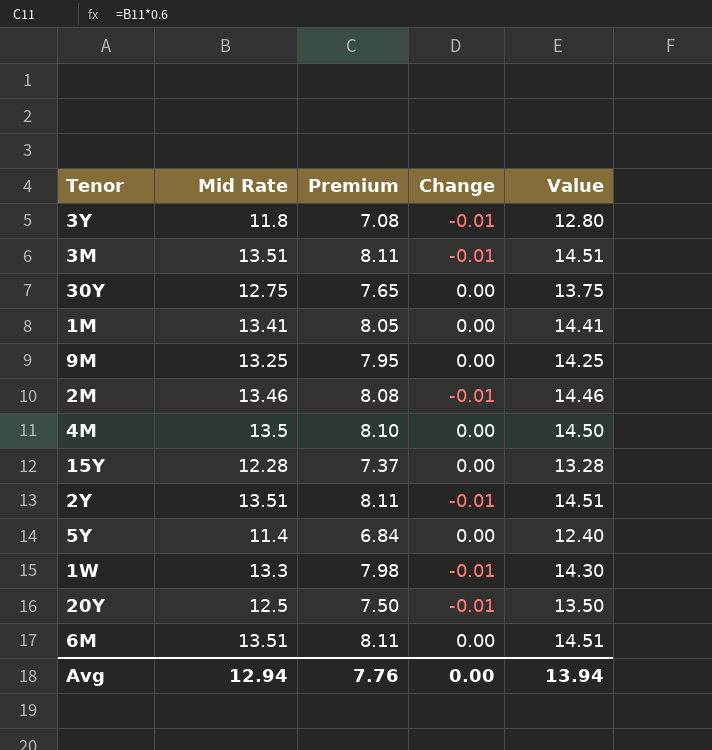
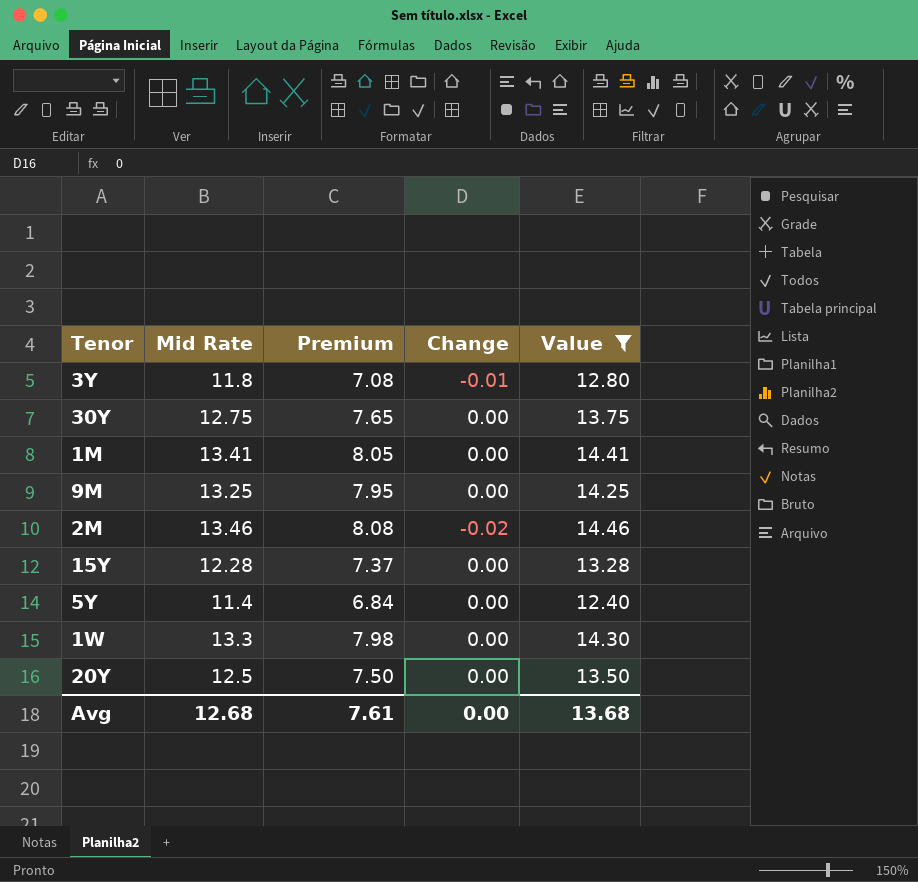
filter: none -> Value <= 14.46
2M | Change: -0.01 -> -0.02
1W | Change: -0.01 -> 0.00
20Y | Change: -0.01 -> 0.00
Avg | Mid Rate: 12.94 -> 12.68
Avg | Premium: 7.76 -> 7.61
Avg | Value: 13.94 -> 13.68

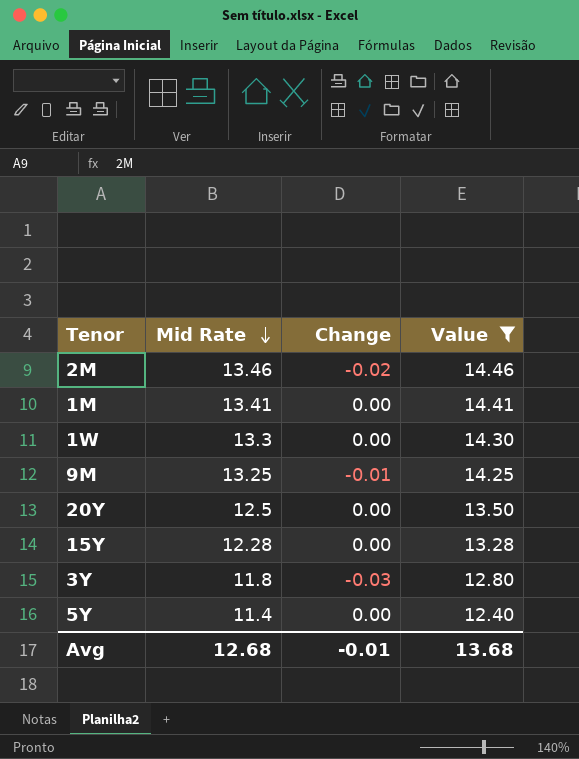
row order: none -> Mid Rate descending
column Premium | formula: [Mid Rate] * 0.6 -> none
row 30Y: 12.75 | 7.65 | 0.00 | 13.75 -> none
9M | Change: 0.00 -> -0.01
3Y | Change: -0.01 -> -0.03
Avg | Change: 0.00 -> -0.01

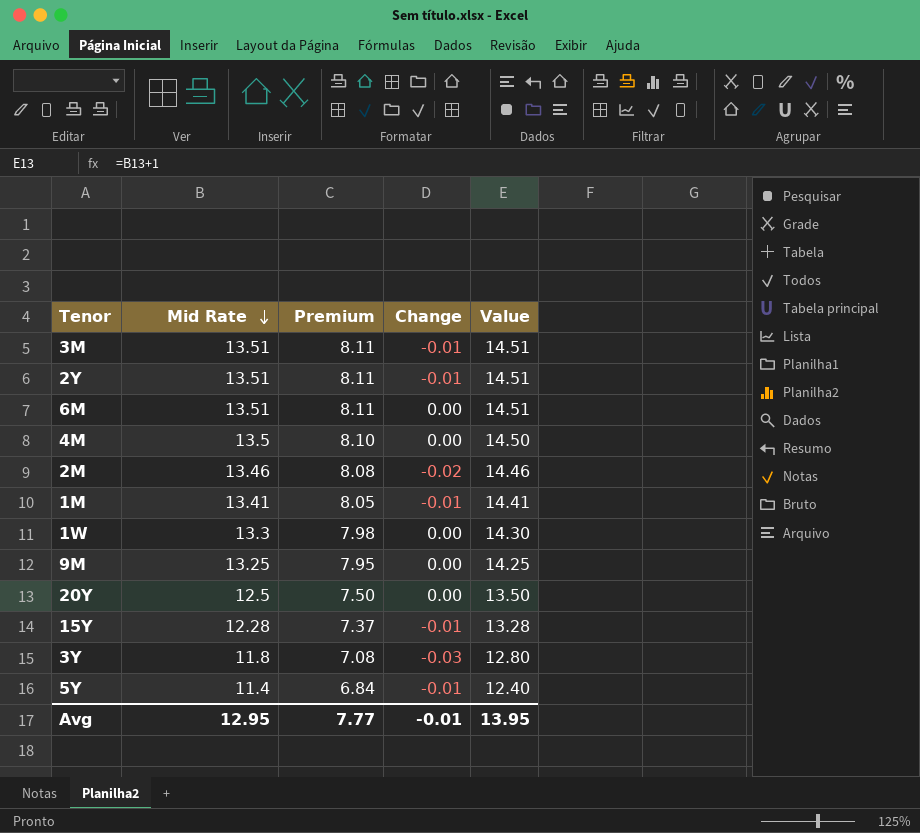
filter: Value <= 14.46 -> none
column Premium | formula: none -> [Mid Rate] * 0.6
1M | Change: 0.00 -> -0.01
9M | Change: -0.01 -> 0.00
15Y | Change: 0.00 -> -0.01
5Y | Change: 0.00 -> -0.01
Avg | Mid Rate: 12.68 -> 12.95
Avg | Value: 13.68 -> 13.95

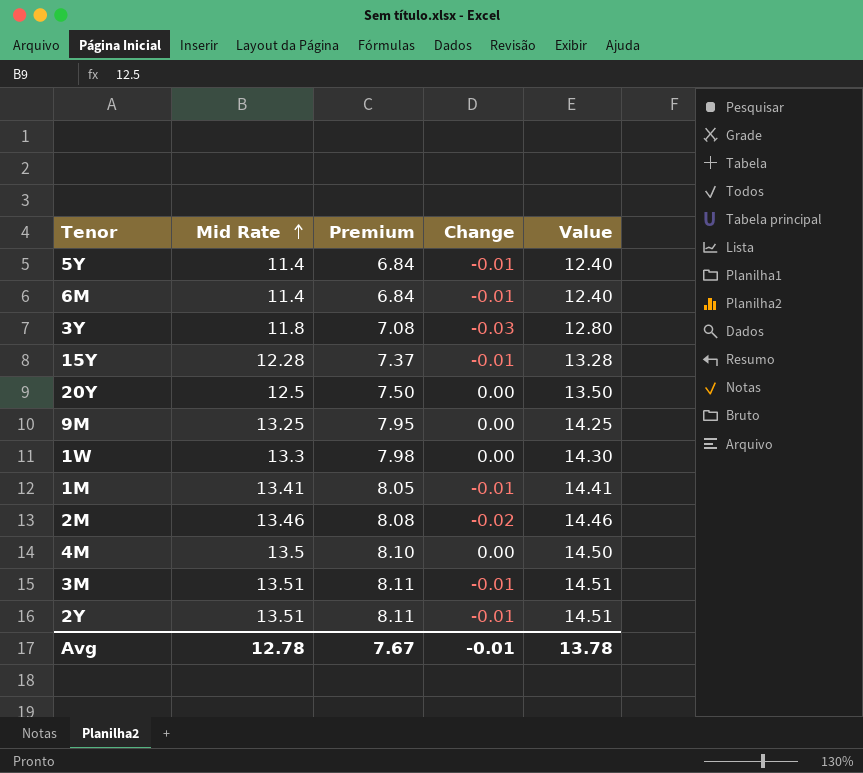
row order: Mid Rate descending -> Mid Rate ascending
6M | Mid Rate: 13.51 -> 11.4
6M | Premium: 8.11 -> 6.84
6M | Change: 0.00 -> -0.01
6M | Value: 14.51 -> 12.40
Avg | Mid Rate: 12.95 -> 12.78
Avg | Premium: 7.77 -> 7.67
Avg | Value: 13.95 -> 13.78

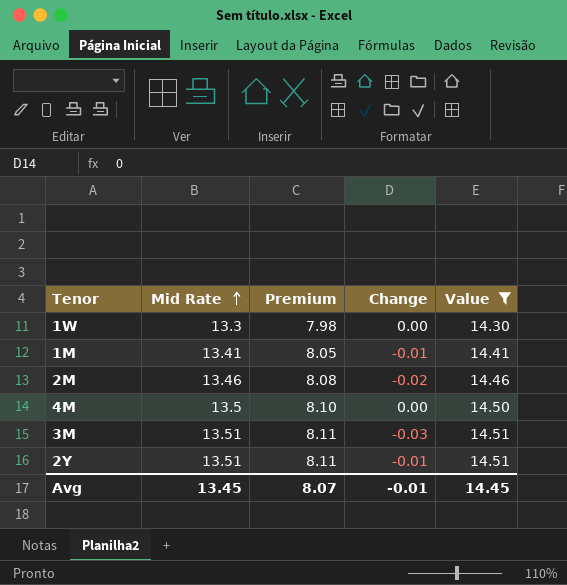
filter: none -> Value >= 14.30
3M | Change: -0.01 -> -0.03
Avg | Mid Rate: 12.78 -> 13.45
Avg | Premium: 7.67 -> 8.07
Avg | Value: 13.78 -> 14.45

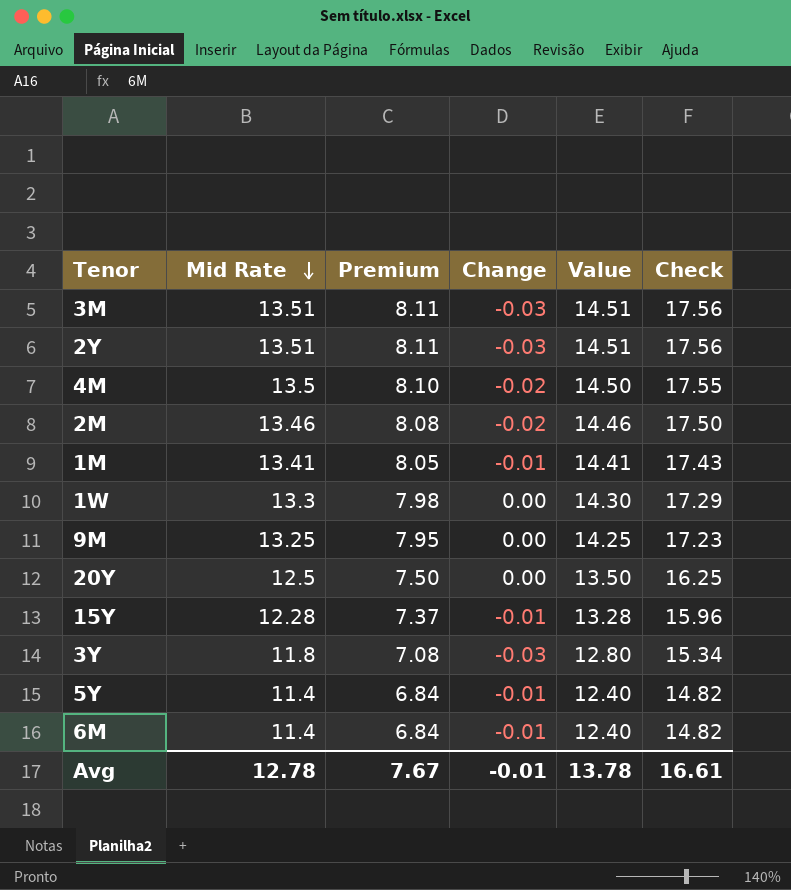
filter: Value >= 14.30 -> none
row order: Mid Rate ascending -> Mid Rate descending
column Check | formula: none -> [Mid Rate] * 1.3
2Y | Change: -0.01 -> -0.03
4M | Change: 0.00 -> -0.02
Avg | Mid Rate: 13.45 -> 12.78
Avg | Premium: 8.07 -> 7.67
Avg | Value: 14.45 -> 13.78

